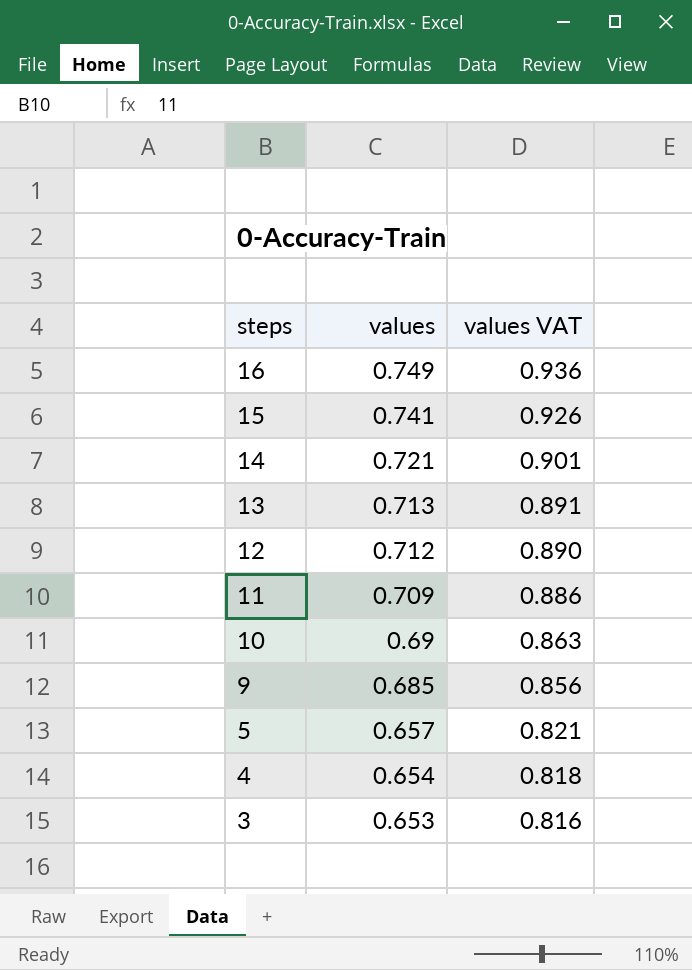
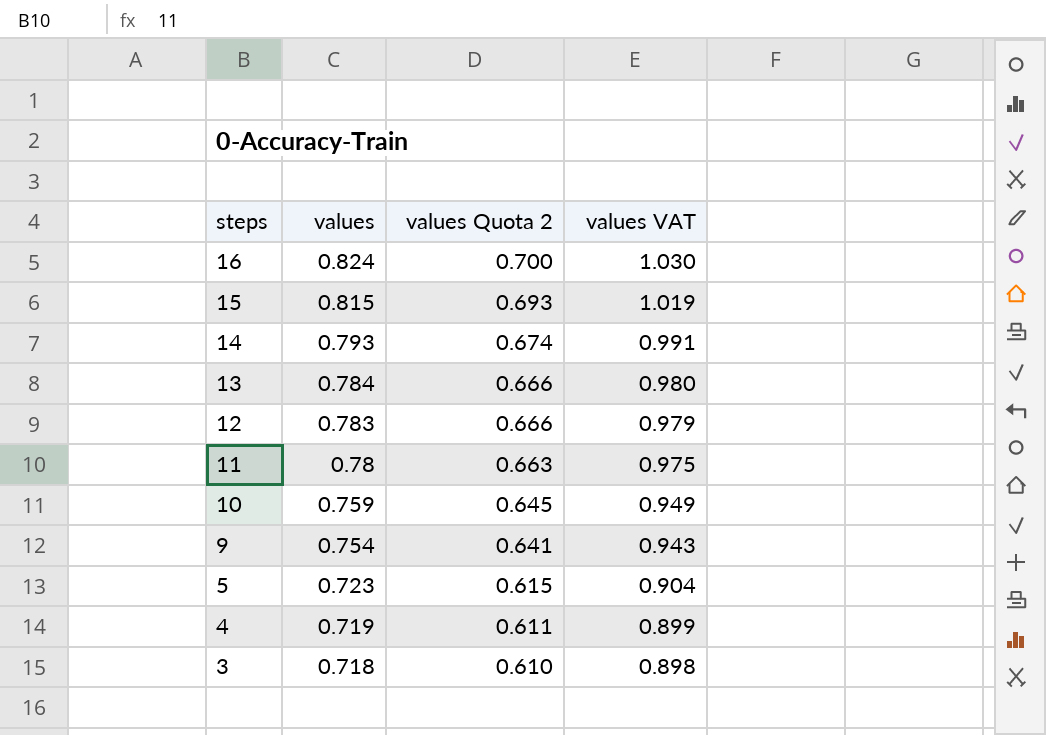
column values Quota 2 | formula: none -> [values] * 0.85
16 | values: 0.749 -> 0.824
16 | values VAT: 0.936 -> 1.030
15 | values: 0.741 -> 0.815
15 | values VAT: 0.926 -> 1.019
14 | values: 0.721 -> 0.793
14 | values VAT: 0.901 -> 0.991
13 | values: 0.713 -> 0.784
13 | values VAT: 0.891 -> 0.980
12 | values: 0.712 -> 0.783
12 | values VAT: 0.890 -> 0.979
11 | values: 0.709 -> 0.78
11 | values VAT: 0.886 -> 0.975
10 | values: 0.69 -> 0.759
10 | values VAT: 0.863 -> 0.949
9 | values: 0.685 -> 0.754
9 | values VAT: 0.856 -> 0.943
5 | values: 0.657 -> 0.723
5 | values VAT: 0.821 -> 0.904
4 | values: 0.654 -> 0.719
4 | values VAT: 0.818 -> 0.899
3 | values: 0.653 -> 0.718
3 | values VAT: 0.816 -> 0.898

